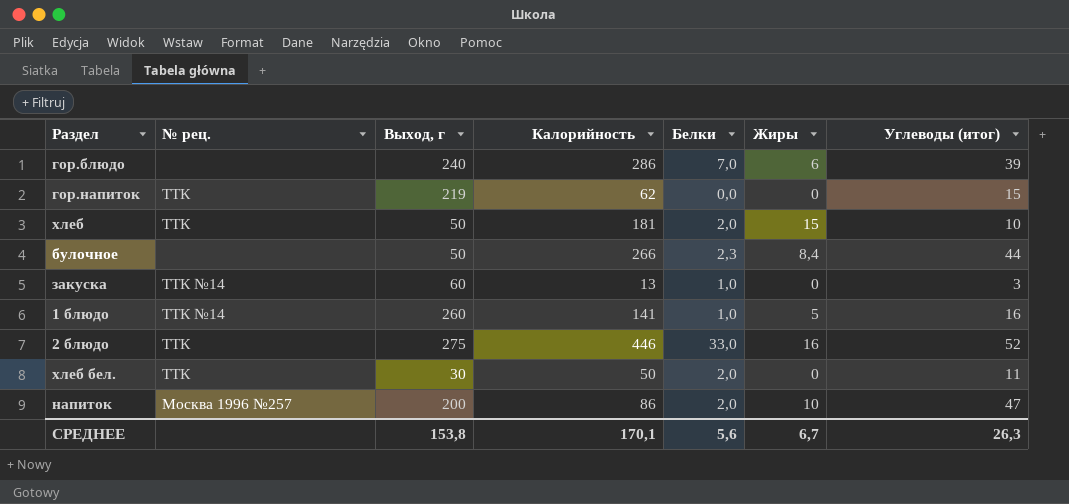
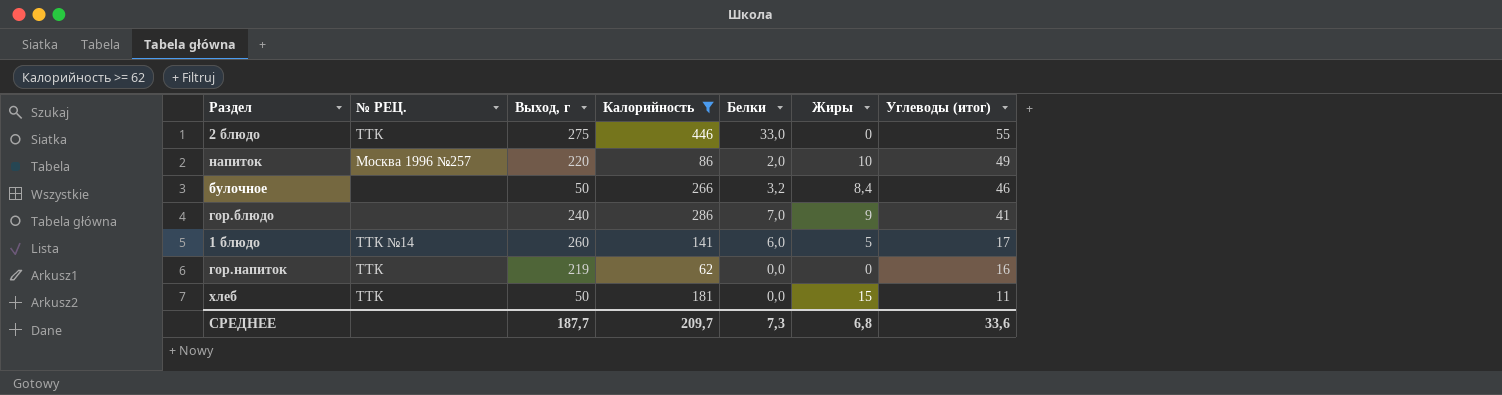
filter: none -> Калорийность >= 62
row order: none -> Углеводы (итог) descending
column name: № рец. -> № РЕЦ.
2 блюдо | Жиры: 16 -> 0
2 блюдо | Углеводы (итог): 52 -> 55
напиток | Выход, г: 200 -> 220
напиток | Углеводы (итог): 47 -> 49
булочное | Белки: 2,3 -> 3,2
булочное | Углеводы (итог): 44 -> 46
гор.блюдо | Жиры: 6 -> 9
гор.блюдо | Углеводы (итог): 39 -> 41
1 блюдо | Белки: 1,0 -> 6,0
1 блюдо | Углеводы (итог): 16 -> 17
гор.напиток | Углеводы (итог): 15 -> 16
хлеб | Белки: 2,0 -> 0,0
хлеб | Углеводы (итог): 10 -> 11
СРЕДНЕЕ | Выход, г: 153,8 -> 187,7
СРЕДНЕЕ | Калорийность: 170,1 -> 209,7
СРЕДНЕЕ | Белки: 5,6 -> 7,3
СРЕДНЕЕ | Жиры: 6,7 -> 6,8
СРЕДНЕЕ | Углеводы (итог): 26,3 -> 33,6

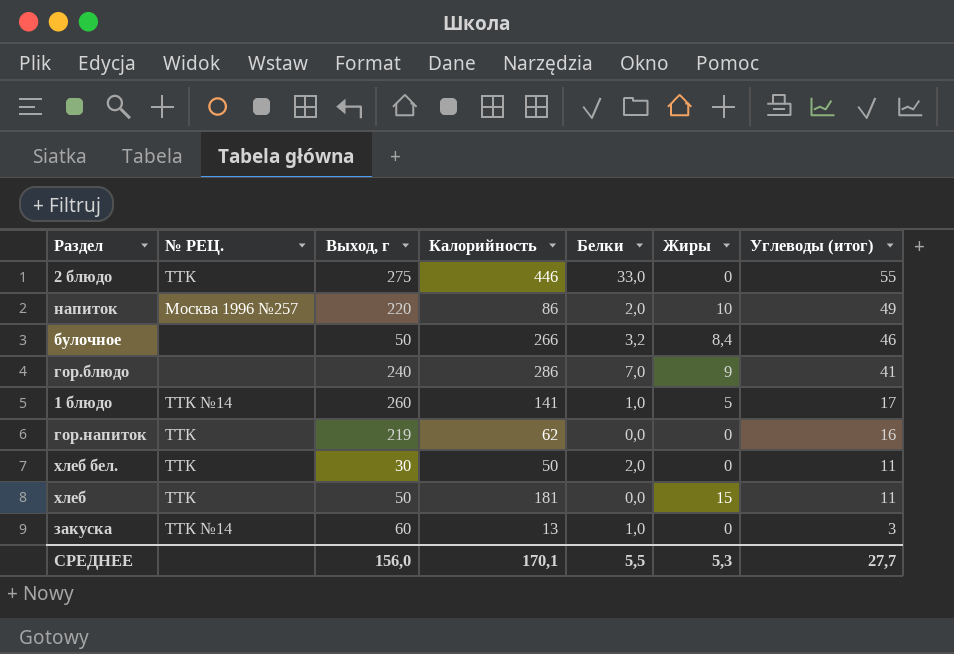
filter: Калорийность >= 62 -> none
1 блюдо | Белки: 6,0 -> 1,0
СРЕДНЕЕ | Выход, г: 187,7 -> 156,0
СРЕДНЕЕ | Калорийность: 209,7 -> 170,1
СРЕДНЕЕ | Белки: 7,3 -> 5,5
СРЕДНЕЕ | Жиры: 6,8 -> 5,3
СРЕДНЕЕ | Углеводы (итог): 33,6 -> 27,7

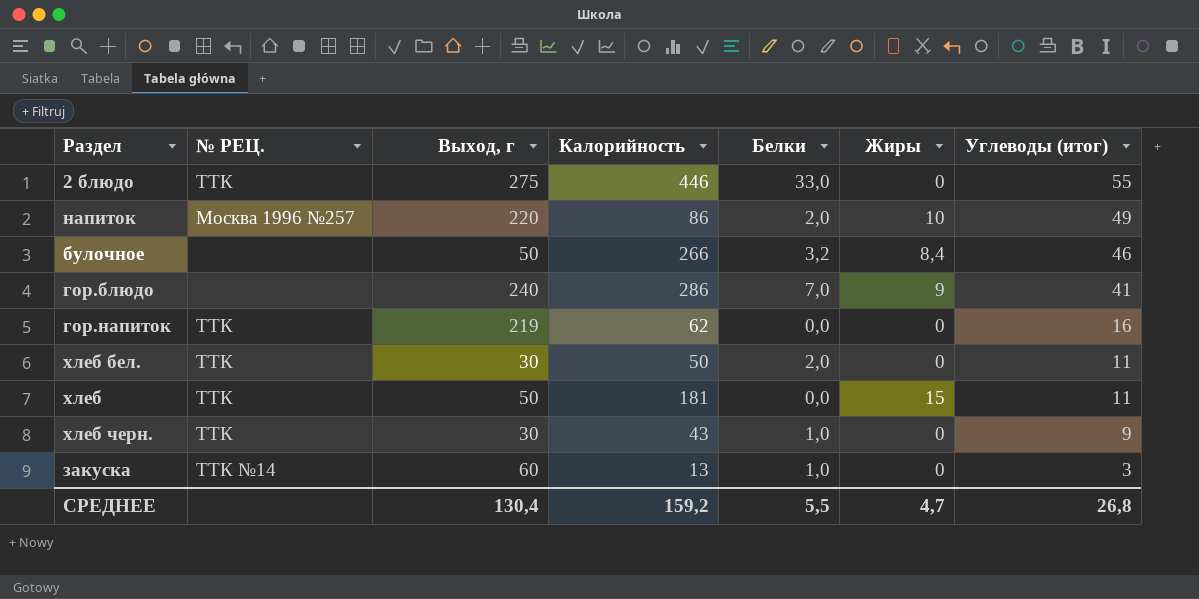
row 1 блюдо: ТТК №14 | 260 | 141 | 1,0 | 5 | 17 -> none
row хлеб черн.: none -> ТТК | 30 | 43 | 1,0 | 0 | 9
СРЕДНЕЕ | Выход, г: 156,0 -> 130,4
СРЕДНЕЕ | Калорийность: 170,1 -> 159,2
СРЕДНЕЕ | Жиры: 5,3 -> 4,7
СРЕДНЕЕ | Углеводы (итог): 27,7 -> 26,8

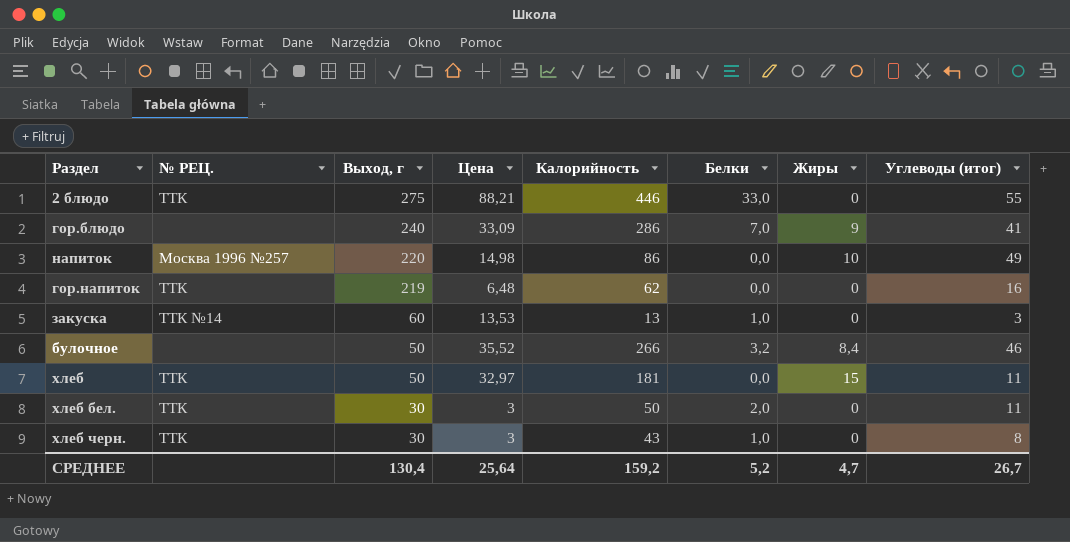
row order: Углеводы (итог) descending -> Выход, г descending
column Цена | position: none -> 4
напиток | Белки: 2,0 -> 0,0
хлеб черн. | Углеводы (итог): 9 -> 8
СРЕДНЕЕ | Белки: 5,5 -> 5,2
СРЕДНЕЕ | Углеводы (итог): 26,8 -> 26,7

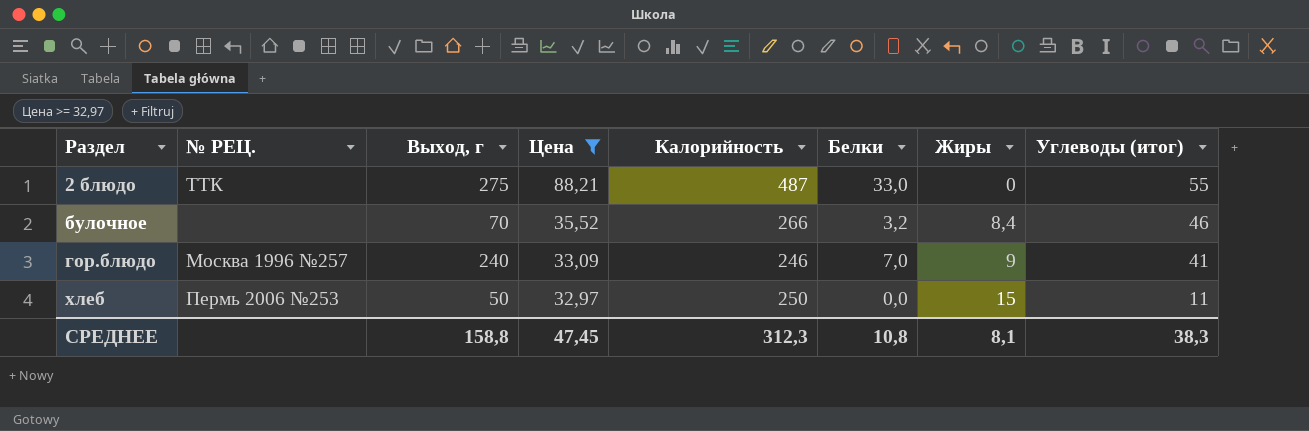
filter: none -> Цена >= 32,97
row order: Выход, г descending -> Раздел ascending
2 блюдо | Калорийность: 446 -> 487
булочное | Выход, г: 50 -> 70
гор.блюдо | № РЕЦ.: none -> Москва 1996 №257
гор.блюдо | Калорийность: 286 -> 246
хлеб | № РЕЦ.: ТТК -> Пермь 2006 №253
хлеб | Калорийность: 181 -> 250
СРЕДНЕЕ | Выход, г: 130,4 -> 158,8
СРЕДНЕЕ | Цена: 25,64 -> 47,45
СРЕДНЕЕ | Калорийность: 159,2 -> 312,3
СРЕДНЕЕ | Белки: 5,2 -> 10,8
СРЕДНЕЕ | Жиры: 4,7 -> 8,1
СРЕДНЕЕ | Углеводы (итог): 26,7 -> 38,3

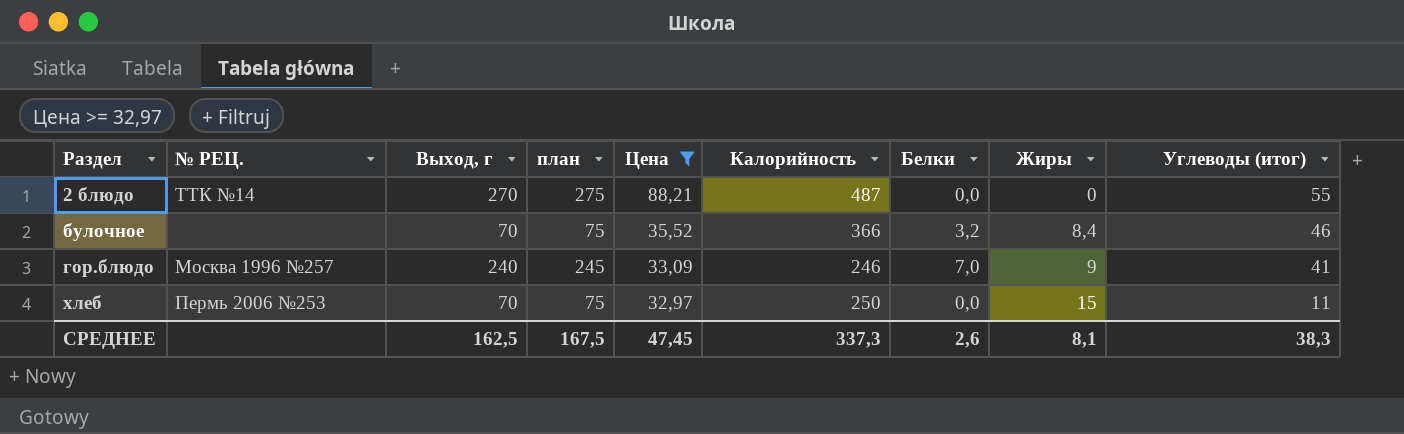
column план | formula: none -> [Выход, г] + 5
2 блюдо | № РЕЦ.: ТТК -> ТТК №14
2 блюдо | Выход, г: 275 -> 270
2 блюдо | Белки: 33,0 -> 0,0
булочное | Калорийность: 266 -> 366
хлеб | Выход, г: 50 -> 70
СРЕДНЕЕ | Выход, г: 158,8 -> 162,5
СРЕДНЕЕ | Калорийность: 312,3 -> 337,3
СРЕДНЕЕ | Белки: 10,8 -> 2,6

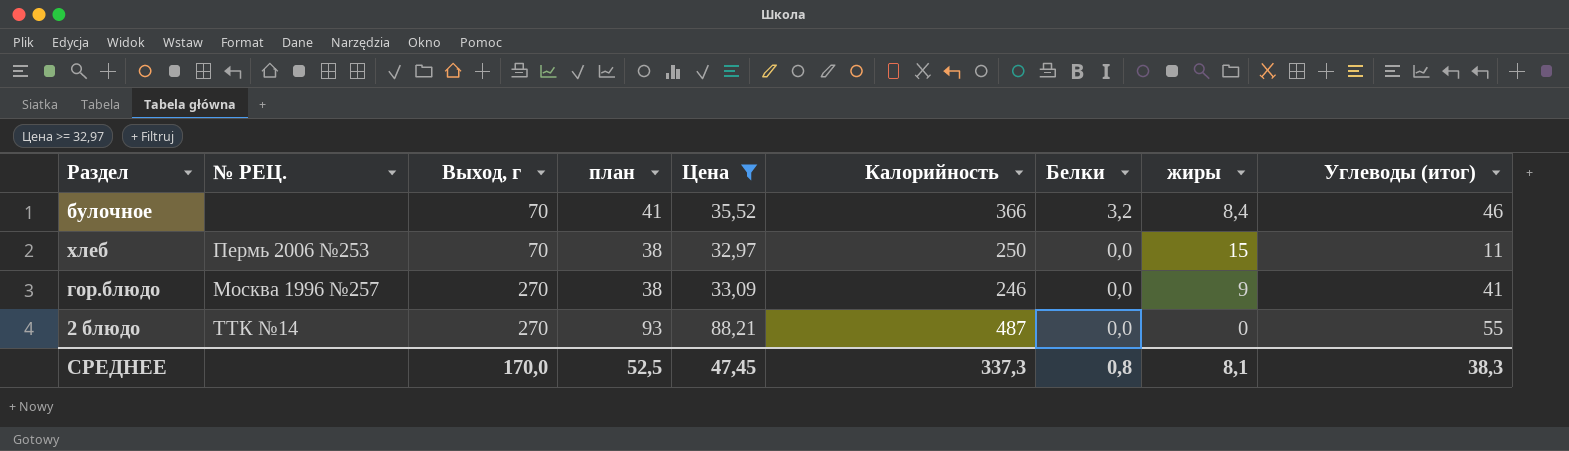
row order: Раздел ascending -> Выход, г ascending
column план | formula: [Выход, г] + 5 -> [Цена] + 5
column name: Жиры -> жиры
гор.блюдо | Выход, г: 240 -> 270
гор.блюдо | Белки: 7,0 -> 0,0
СРЕДНЕЕ | Выход, г: 162,5 -> 170,0
СРЕДНЕЕ | план: 167,5 -> 52,5
СРЕДНЕЕ | Белки: 2,6 -> 0,8

